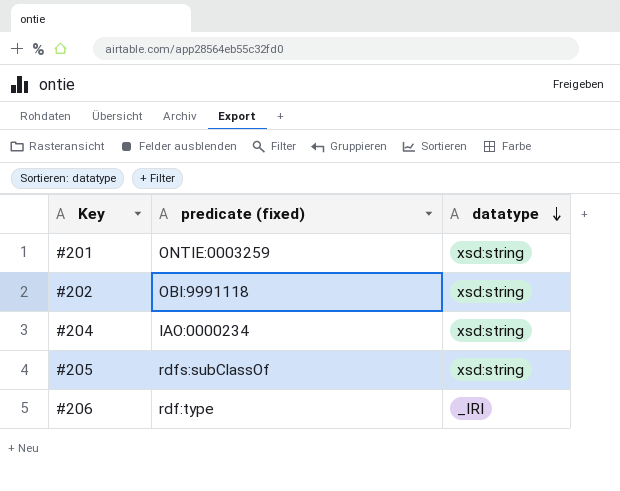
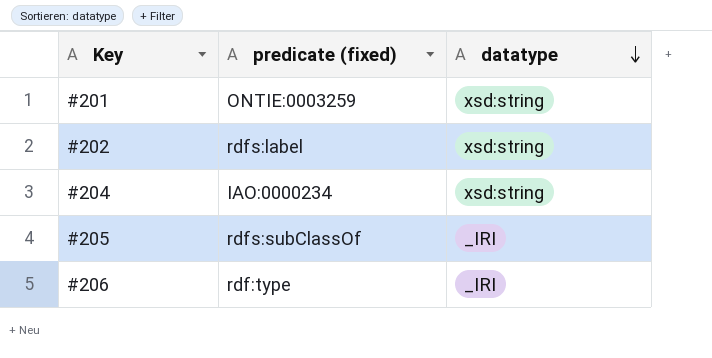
#202 | predicate (fixed): OBI:9991118 -> rdfs:label
#205 | datatype: xsd:string -> _IRI

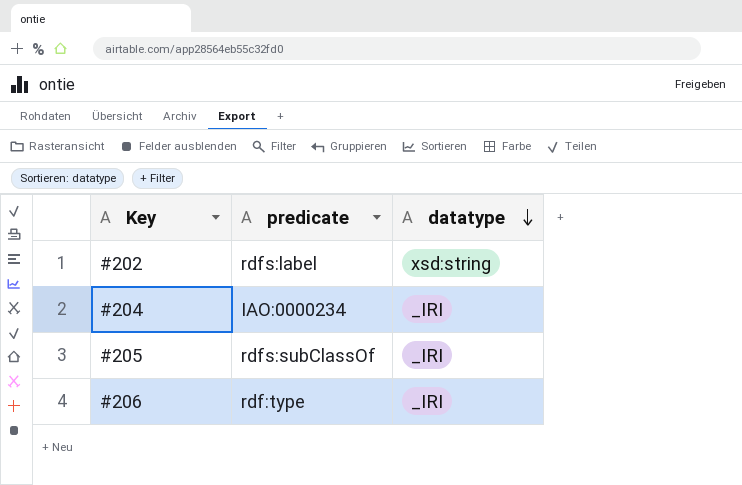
column name: predicate (fixed) -> predicate
row #201: ONTIE:0003259 | xsd:string -> none
#204 | datatype: xsd:string -> _IRI

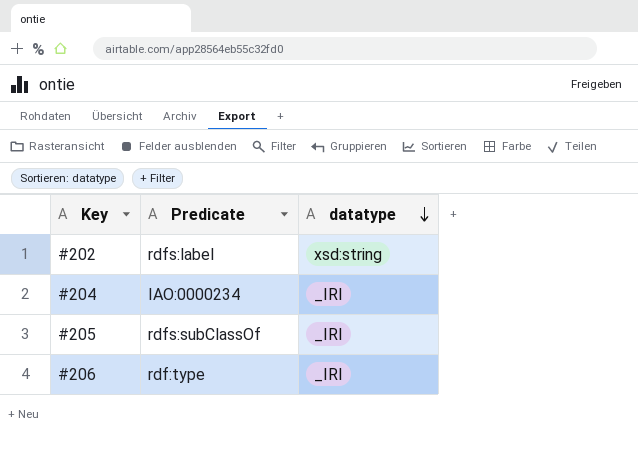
column name: predicate -> Predicate

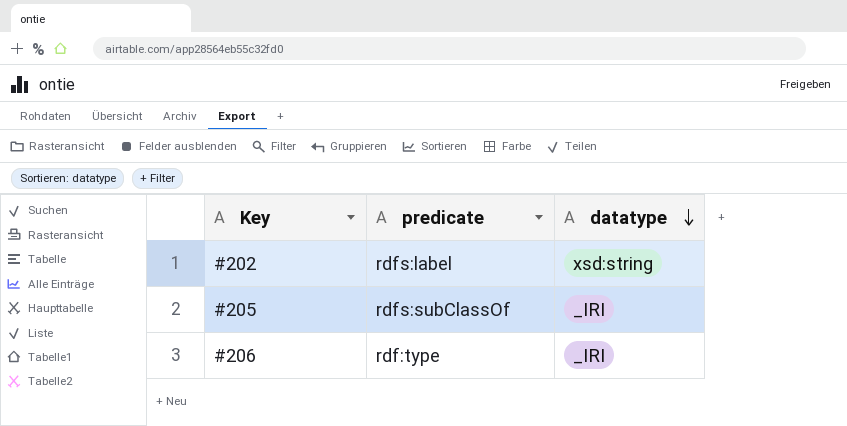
column name: Predicate -> predicate
row #204: IAO:0000234 | _IRI -> none

